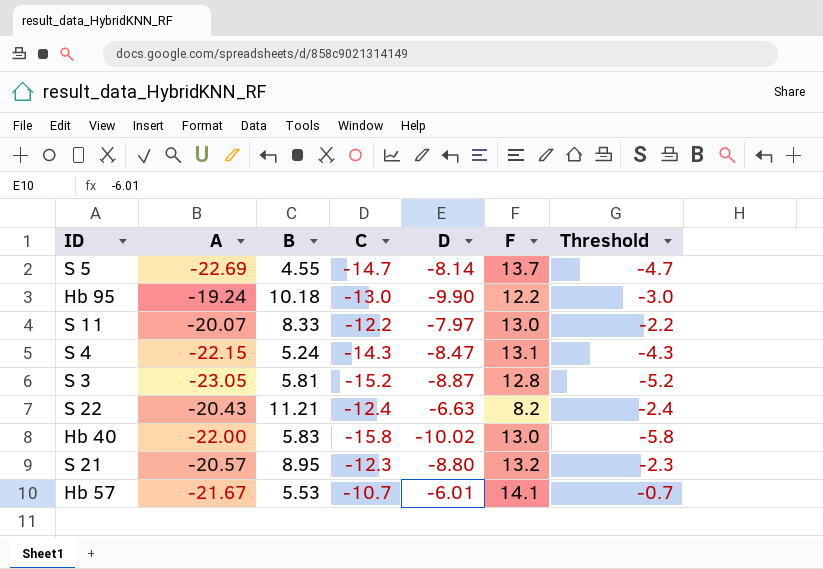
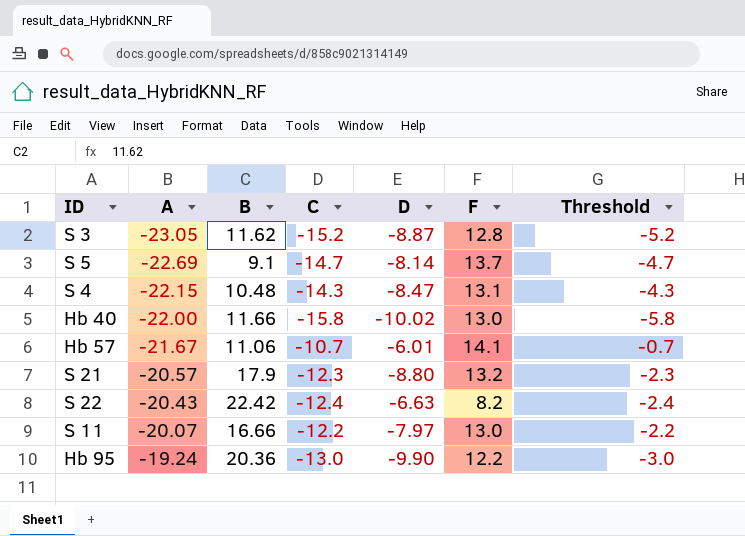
row order: none -> A ascending
S 3 | B: 5.81 -> 11.62
S 5 | B: 4.55 -> 9.1
S 4 | B: 5.24 -> 10.48
Hb 40 | B: 5.83 -> 11.66
Hb 57 | B: 5.53 -> 11.06
S 21 | B: 8.95 -> 17.9
S 22 | B: 11.21 -> 22.42
S 11 | B: 8.33 -> 16.66
Hb 95 | B: 10.18 -> 20.36

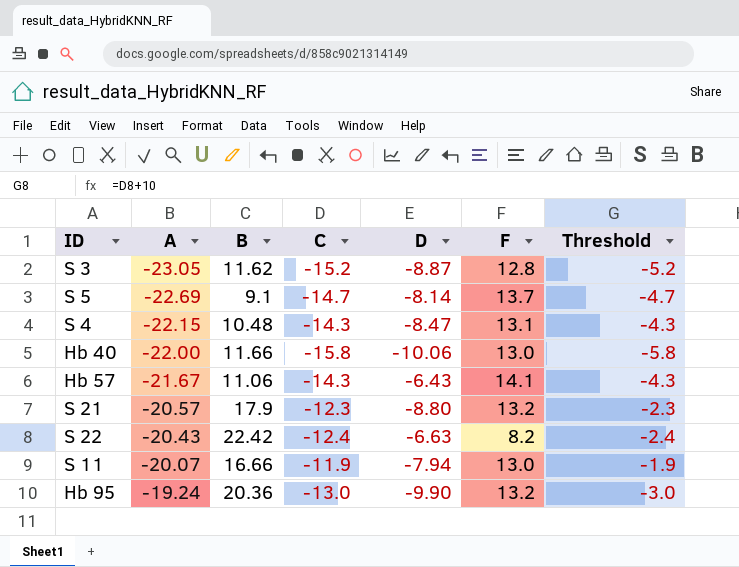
Hb 40 | D: -10.02 -> -10.06
Hb 57 | C: -10.7 -> -14.3
Hb 57 | D: -6.01 -> -6.43
Hb 57 | Threshold: -0.7 -> -4.3
S 11 | C: -12.2 -> -11.9
S 11 | D: -7.97 -> -7.94
S 11 | Threshold: -2.2 -> -1.9
Hb 95 | F: 12.2 -> 13.2

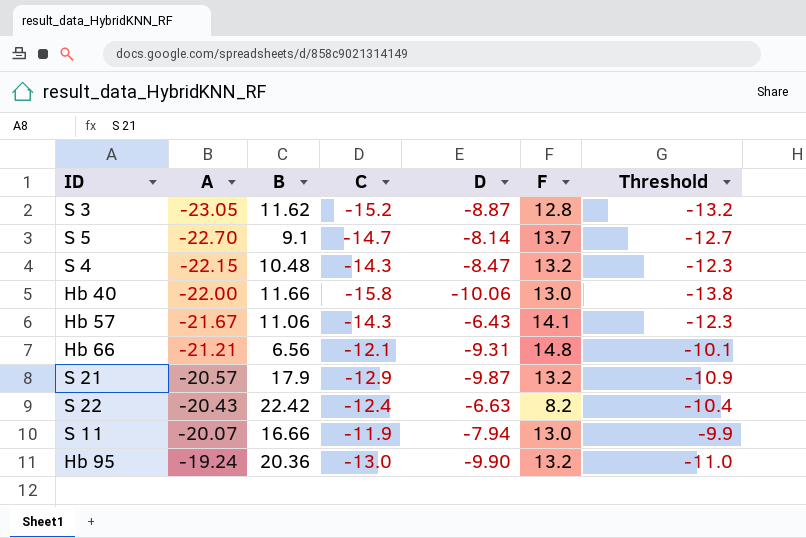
column Threshold | formula: [C] + 10 -> [C] + 2
S 5 | A: -22.69 -> -22.70
S 4 | F: 13.1 -> 13.2
row Hb 66: none -> -21.21 | 6.56 | -12.1 | -9.31 | 14.8 | -10.1
S 21 | C: -12.3 -> -12.9
S 21 | D: -8.80 -> -9.87

